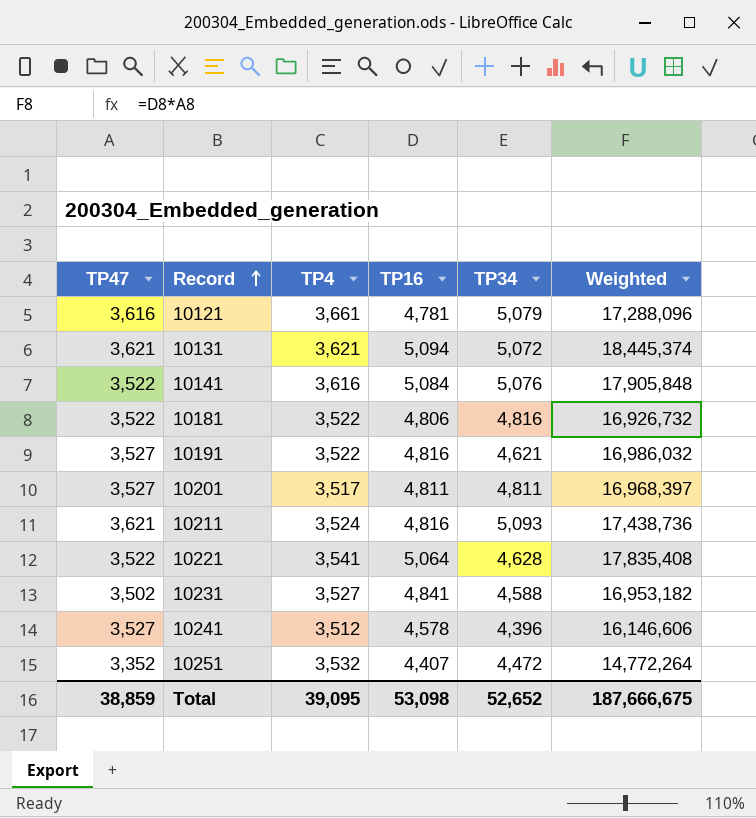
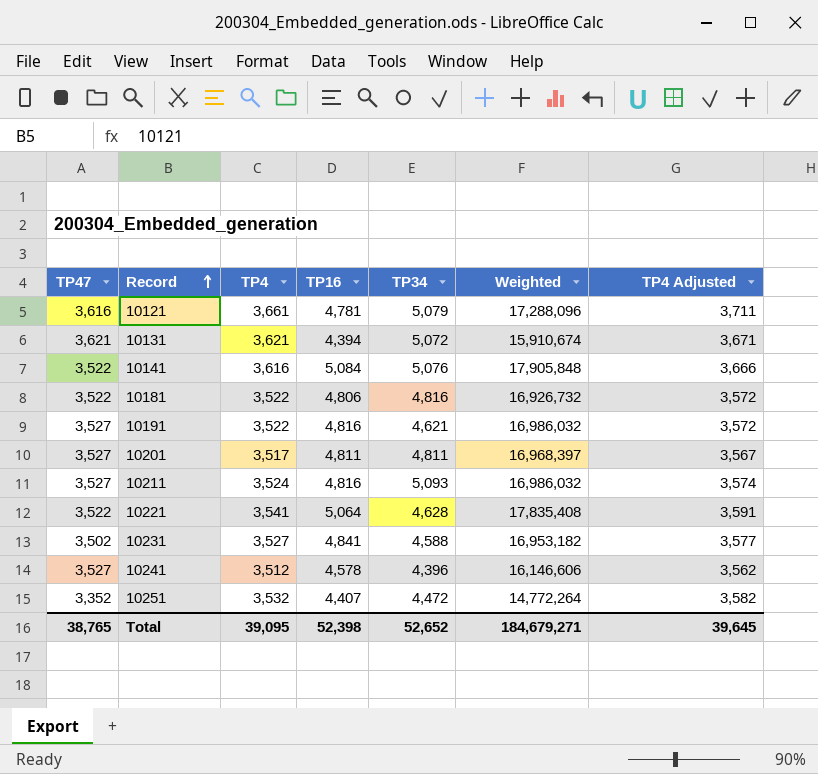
column TP4 Adjusted | formula: none -> [TP4] + 50
10131 | TP16: 5,094 -> 4,394
10131 | Weighted: 18,445,374 -> 15,910,674
10211 | TP47: 3,621 -> 3,527
10211 | Weighted: 17,438,736 -> 16,986,032
Total | TP47: 38,859 -> 38,765
Total | TP16: 53,098 -> 52,398
Total | Weighted: 187,666,675 -> 184,679,271

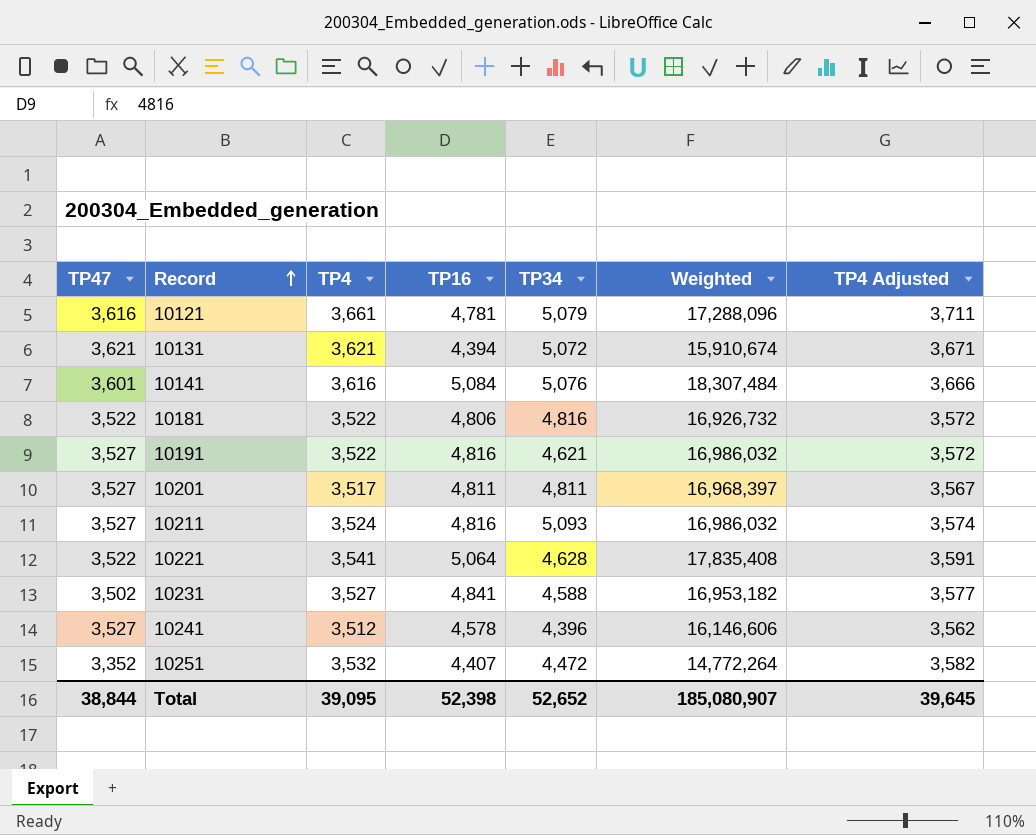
10141 | TP47: 3,522 -> 3,601
10141 | Weighted: 17,905,848 -> 18,307,484
Total | TP47: 38,765 -> 38,844
Total | Weighted: 184,679,271 -> 185,080,907

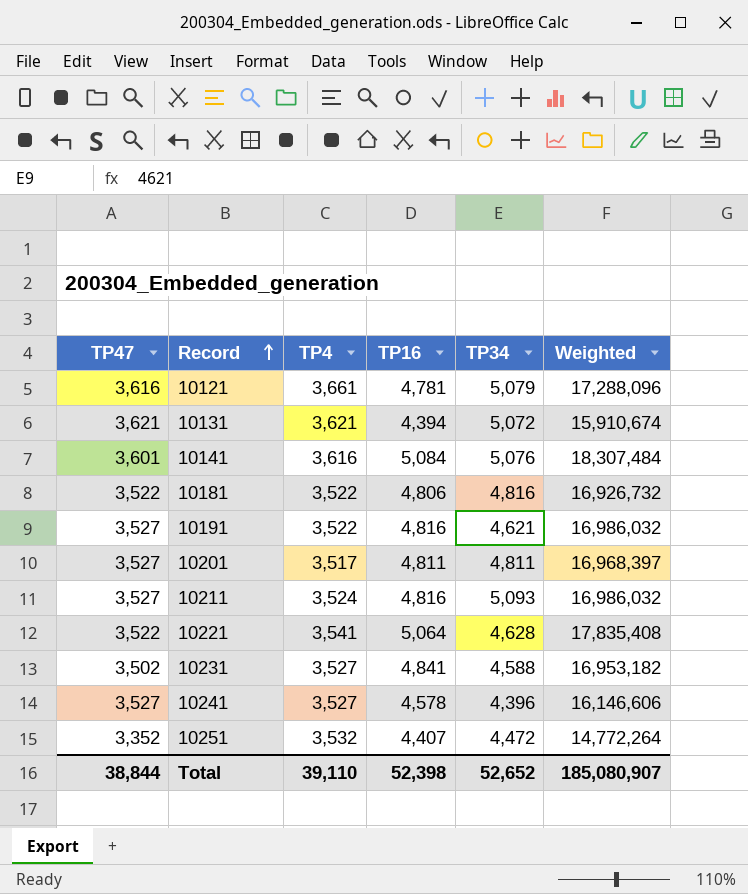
column TP4 Adjusted | formula: [TP4] + 50 -> none
10241 | TP4: 3,512 -> 3,527
Total | TP4: 39,095 -> 39,110

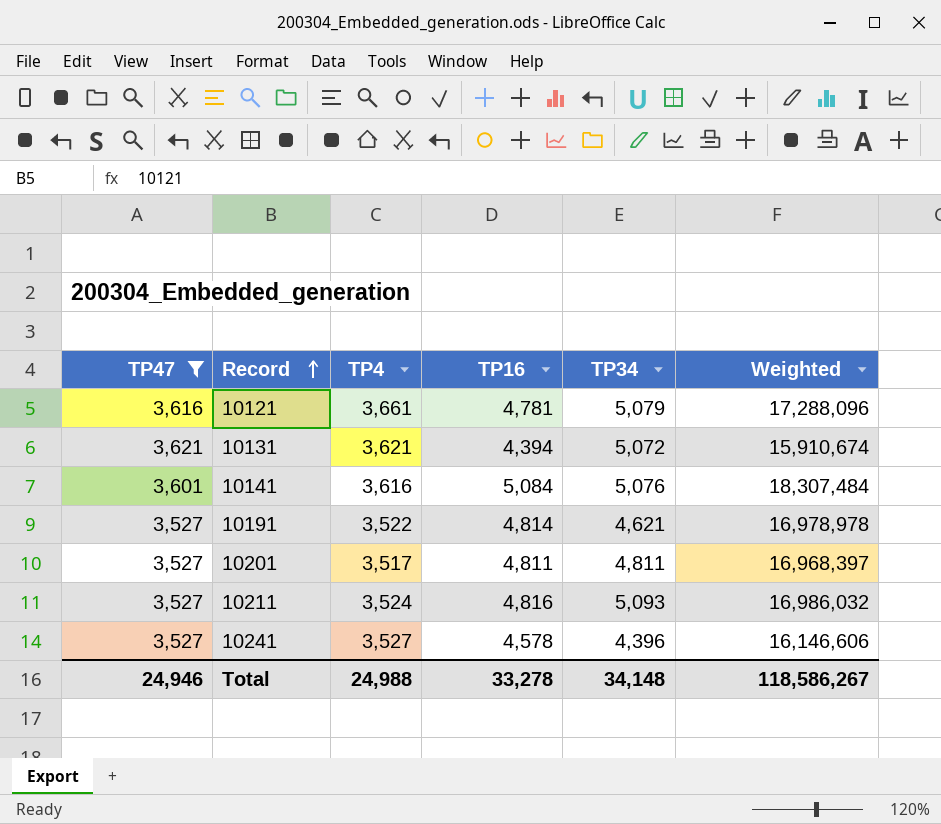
filter: none -> TP47 >= 3,527
10191 | TP16: 4,816 -> 4,814
10191 | Weighted: 16,986,032 -> 16,978,978
Total | TP47: 38,844 -> 24,946
Total | TP4: 39,110 -> 24,988
Total | TP16: 52,398 -> 33,278
Total | TP34: 52,652 -> 34,148
Total | Weighted: 185,080,907 -> 118,586,267

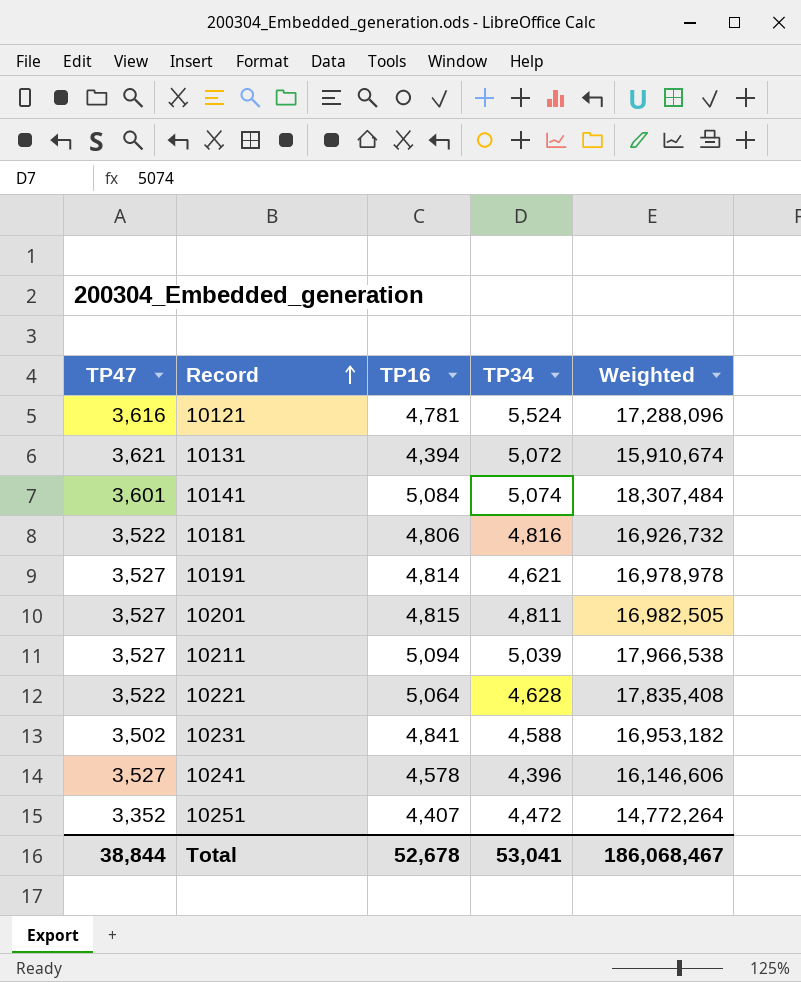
filter: TP47 >= 3,527 -> none
column TP4 | position: 3 -> none
10121 | TP34: 5,079 -> 5,524
10141 | TP34: 5,076 -> 5,074
10201 | TP16: 4,811 -> 4,815
10201 | Weighted: 16,968,397 -> 16,982,505
10211 | TP16: 4,816 -> 5,094
10211 | TP34: 5,093 -> 5,039
10211 | Weighted: 16,986,032 -> 17,966,538
Total | TP47: 24,946 -> 38,844
Total | TP16: 33,278 -> 52,678
Total | TP34: 34,148 -> 53,041
Total | Weighted: 118,586,267 -> 186,068,467

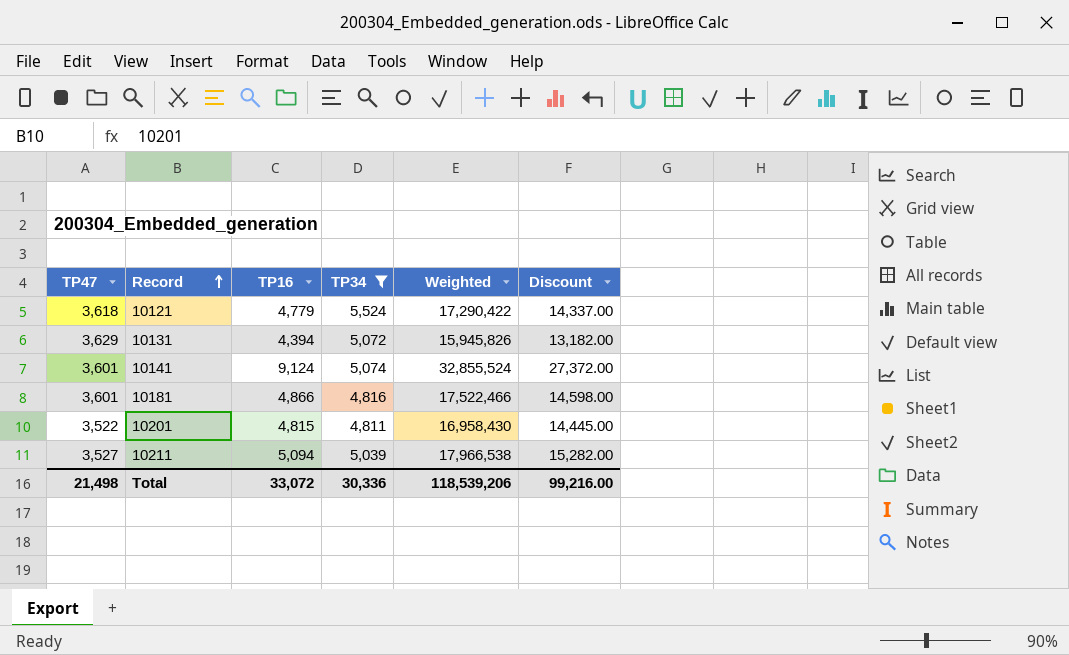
filter: none -> TP34 >= 4,811
column Discount | formula: none -> [TP16] * 3
10121 | TP47: 3,616 -> 3,618
10121 | TP16: 4,781 -> 4,779
10121 | Weighted: 17,288,096 -> 17,290,422
10131 | TP47: 3,621 -> 3,629
10131 | Weighted: 15,910,674 -> 15,945,826
10141 | TP16: 5,084 -> 9,124
10141 | Weighted: 18,307,484 -> 32,855,524
10181 | TP47: 3,522 -> 3,601
10181 | TP16: 4,806 -> 4,866
10181 | Weighted: 16,926,732 -> 17,522,466
10201 | TP47: 3,527 -> 3,522
10201 | Weighted: 16,982,505 -> 16,958,430
Total | TP47: 38,844 -> 21,498
Total | TP16: 52,678 -> 33,072
Total | TP34: 53,041 -> 30,336
Total | Weighted: 186,068,467 -> 118,539,206

